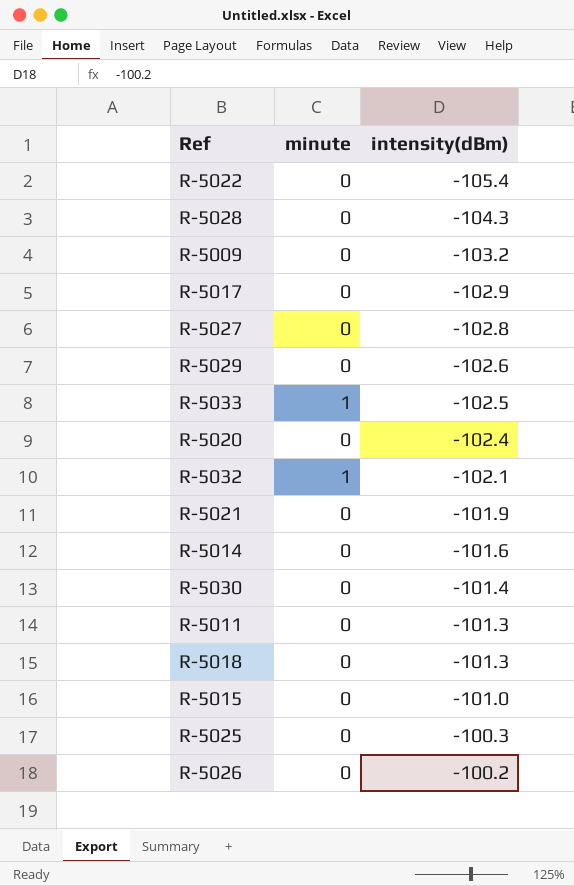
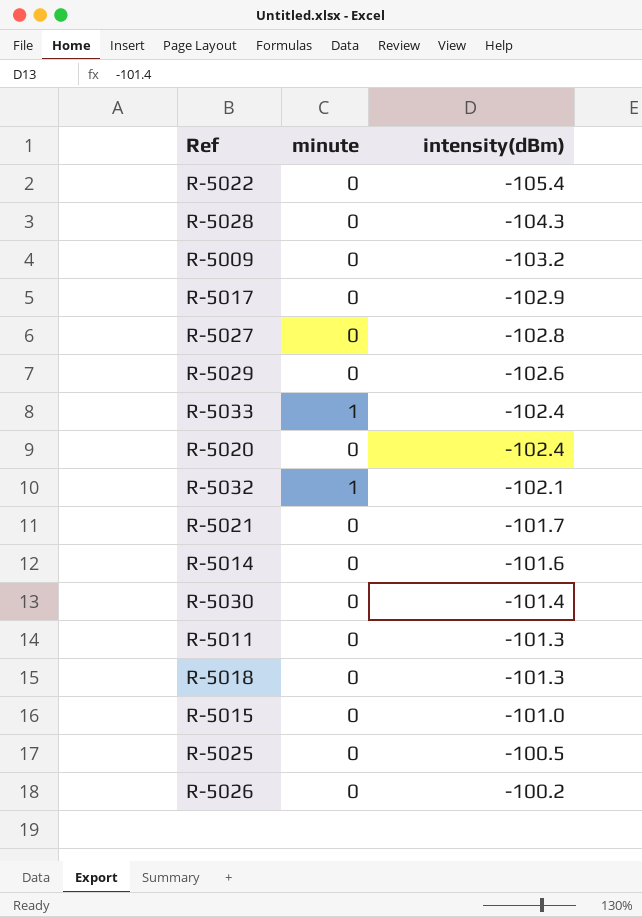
R-5033 | intensity(dBm): -102.5 -> -102.4
R-5021 | intensity(dBm): -101.9 -> -101.7
R-5025 | intensity(dBm): -100.3 -> -100.5

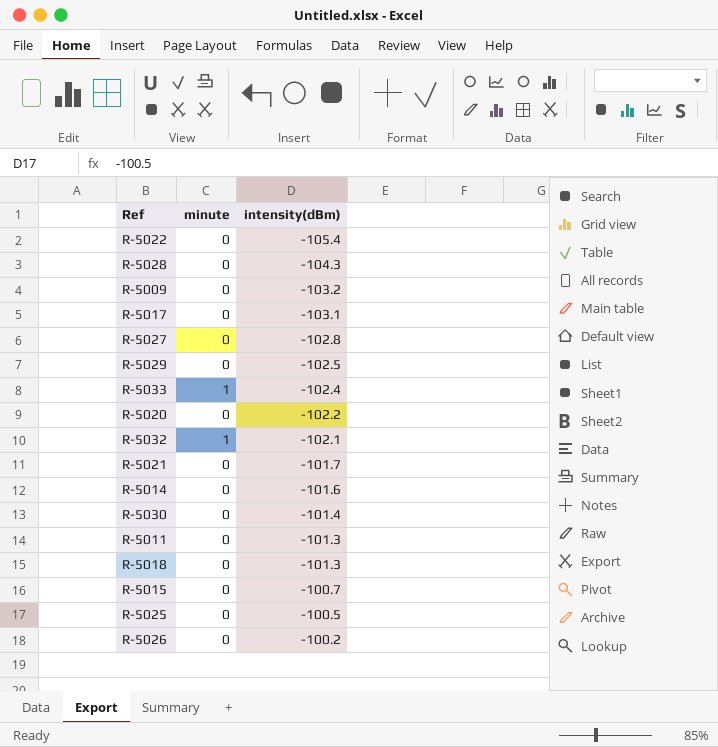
R-5017 | intensity(dBm): -102.9 -> -103.1
R-5029 | intensity(dBm): -102.6 -> -102.5
R-5020 | intensity(dBm): -102.4 -> -102.2
R-5015 | intensity(dBm): -101.0 -> -100.7

